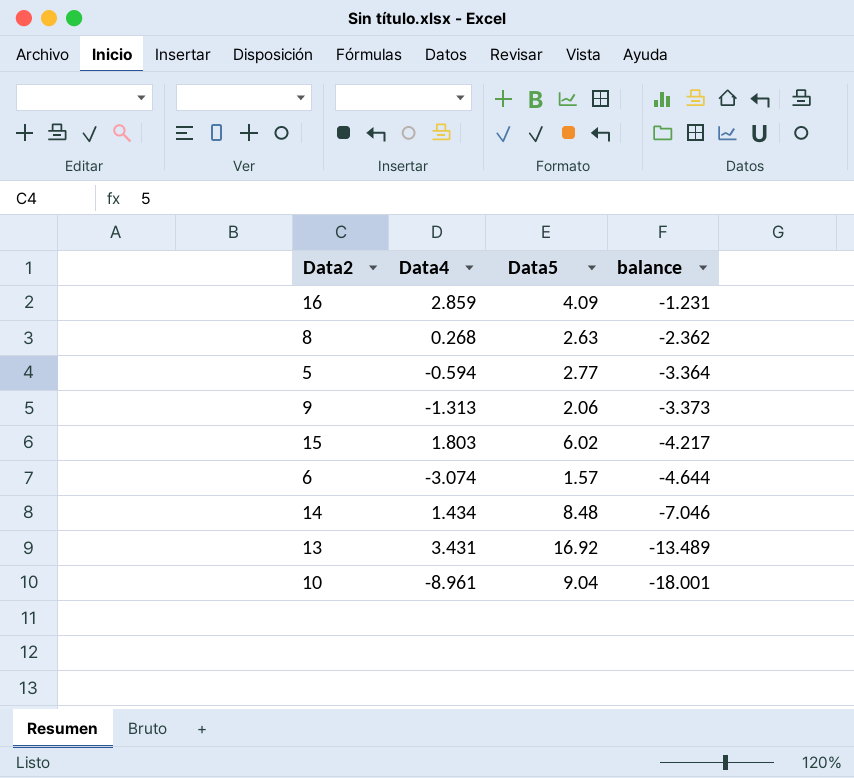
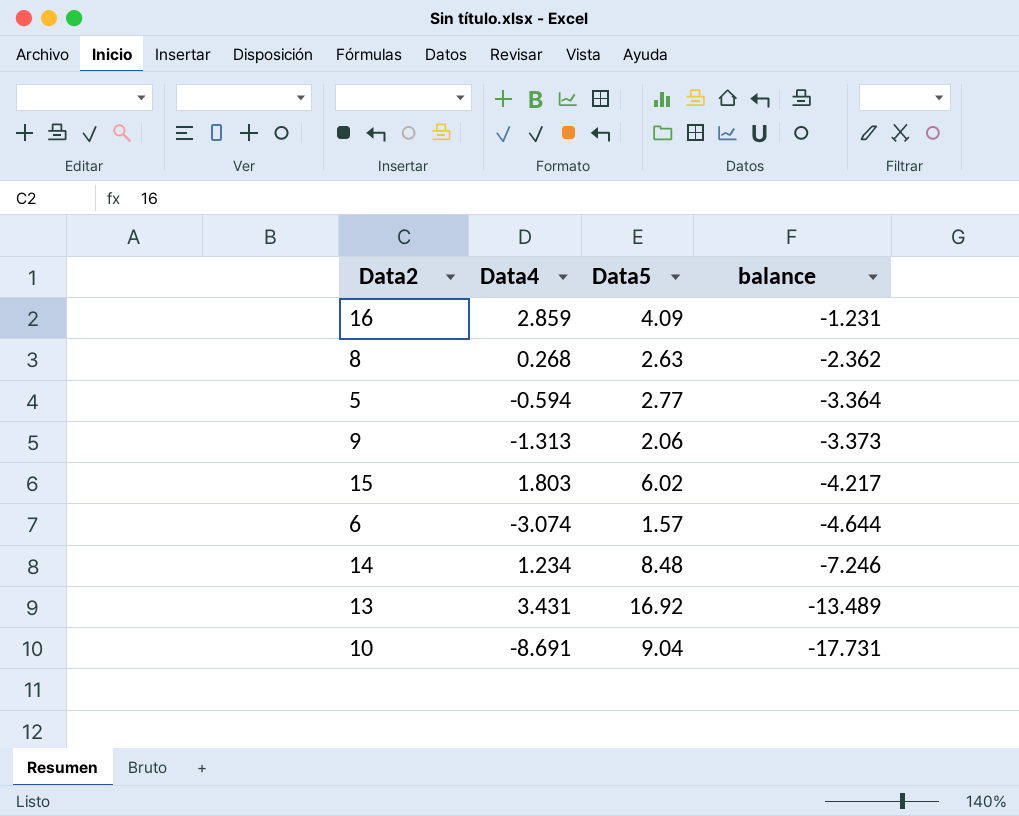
14 | Data4: 1.434 -> 1.234
14 | balance: -7.046 -> -7.246
10 | Data4: -8.961 -> -8.691
10 | balance: -18.001 -> -17.731

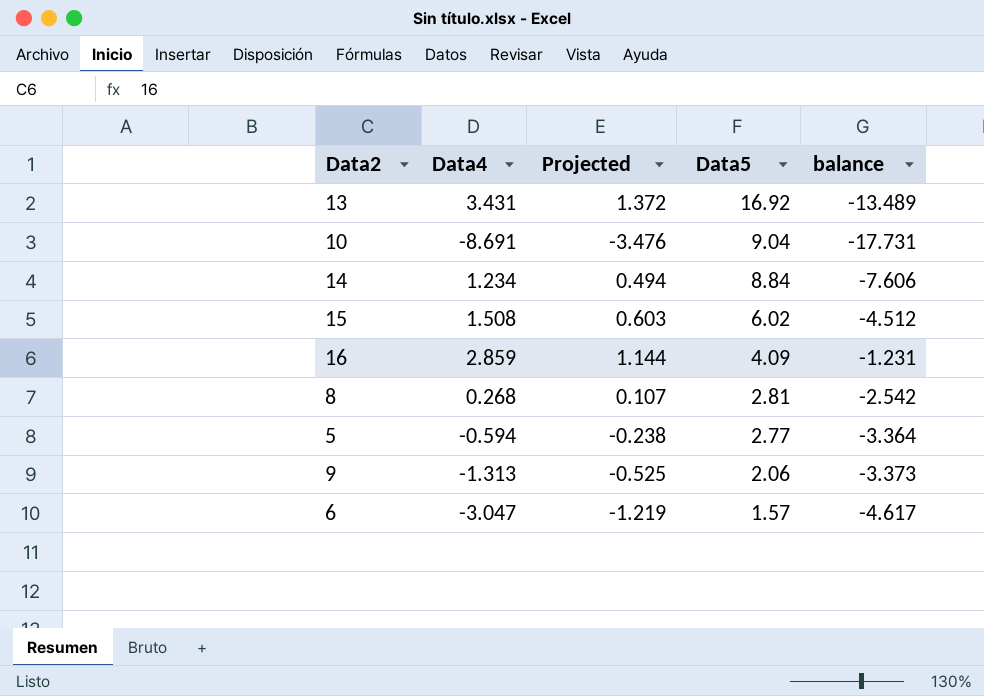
row order: balance descending -> Data5 descending
column Projected | formula: none -> [Data4] * 0.4
14 | Data5: 8.48 -> 8.84
14 | balance: -7.246 -> -7.606
15 | Data4: 1.803 -> 1.508
15 | balance: -4.217 -> -4.512
8 | Data5: 2.63 -> 2.81
8 | balance: -2.362 -> -2.542
6 | Data4: -3.074 -> -3.047
6 | balance: -4.644 -> -4.617

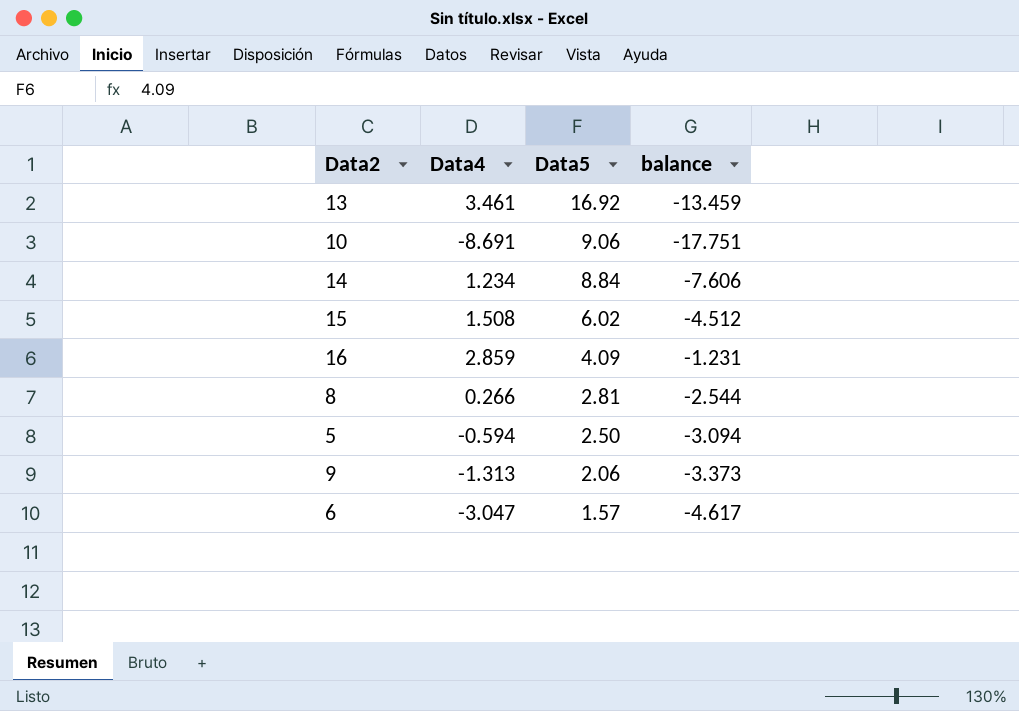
column Projected | formula: [Data4] * 0.4 -> none
13 | Data4: 3.431 -> 3.461
13 | balance: -13.489 -> -13.459
10 | Data5: 9.04 -> 9.06
10 | balance: -17.731 -> -17.751
8 | Data4: 0.268 -> 0.266
8 | balance: -2.542 -> -2.544
5 | Data5: 2.77 -> 2.50
5 | balance: -3.364 -> -3.094

